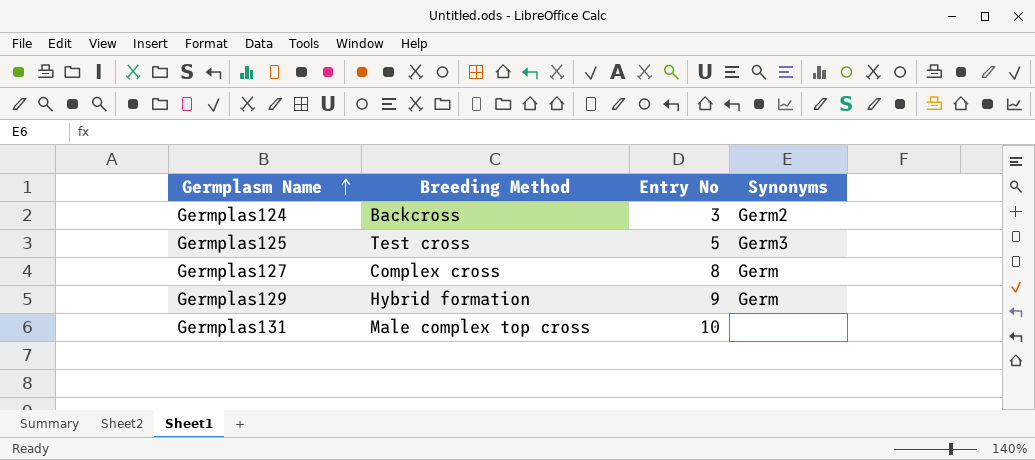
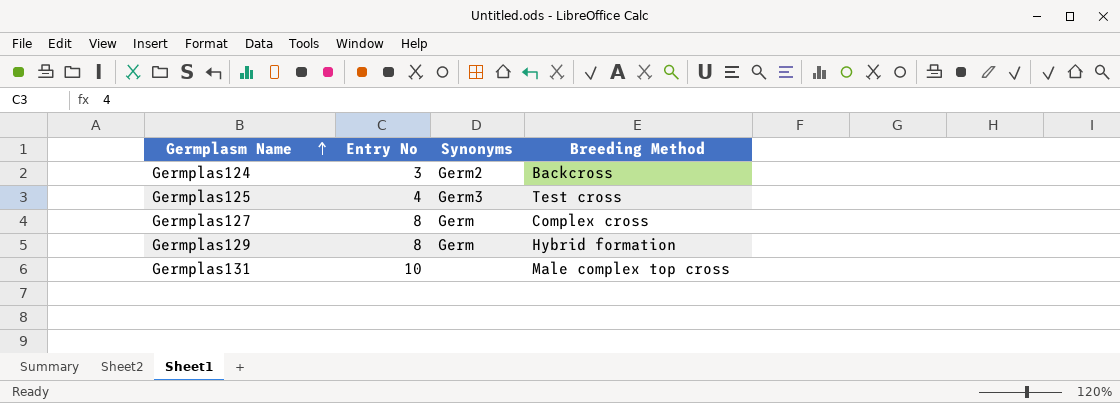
column Breeding Method | position: 2 -> 4
Germplas125 | Entry No: 5 -> 4
Germplas129 | Entry No: 9 -> 8

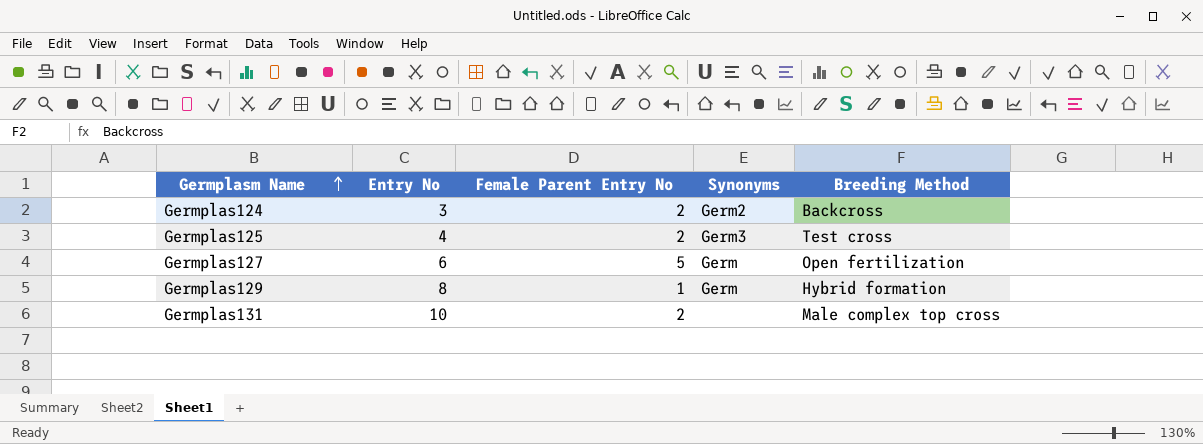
column Female Parent Entry No | position: none -> 3
Germplas127 | Entry No: 8 -> 6
Germplas127 | Breeding Method: Complex cross -> Open fertilization

